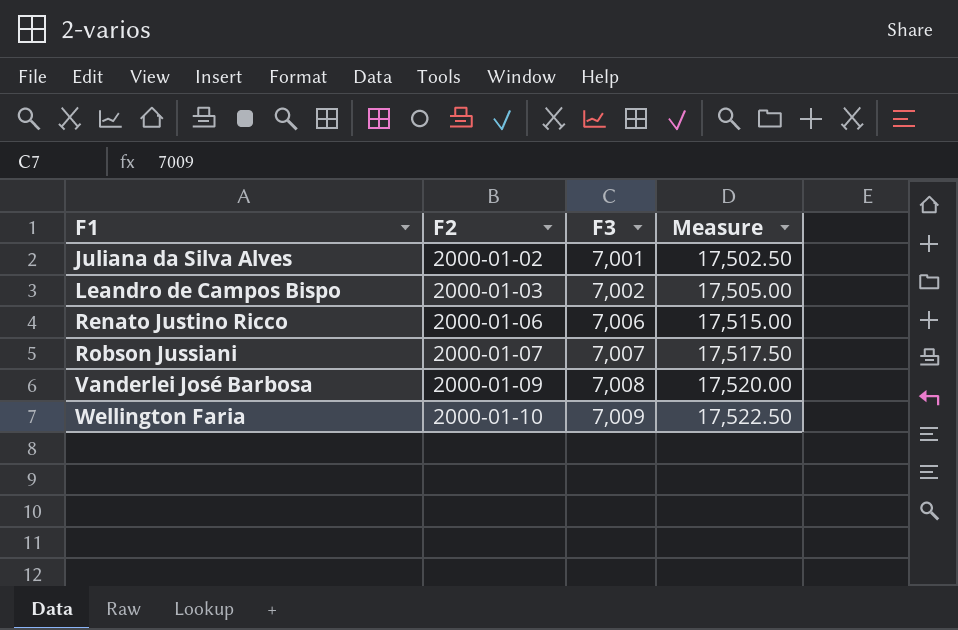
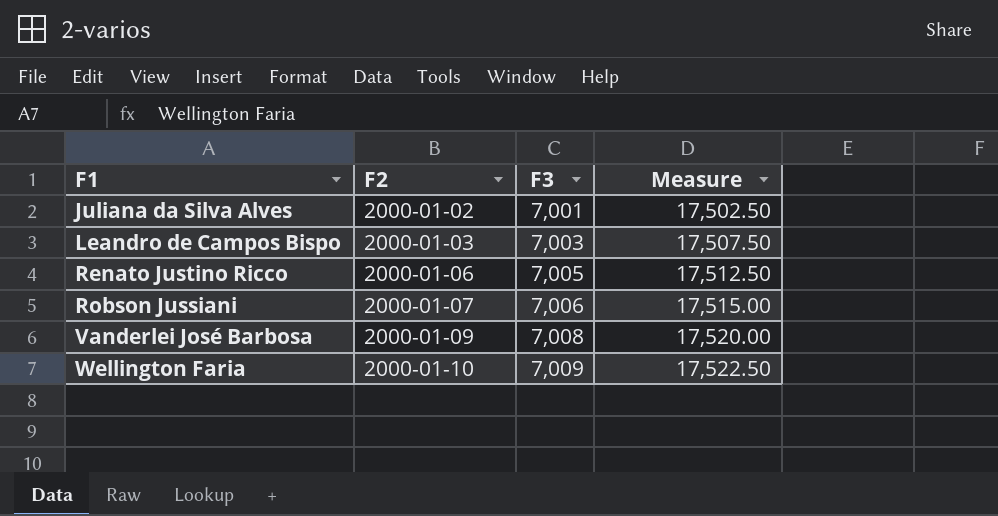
Leandro de Campos Bispo | F3: 7,002 -> 7,003
Leandro de Campos Bispo | Measure: 17,505.00 -> 17,507.50
Renato Justino Ricco | F3: 7,006 -> 7,005
Renato Justino Ricco | Measure: 17,515.00 -> 17,512.50
Robson Jussiani | F3: 7,007 -> 7,006
Robson Jussiani | Measure: 17,517.50 -> 17,515.00

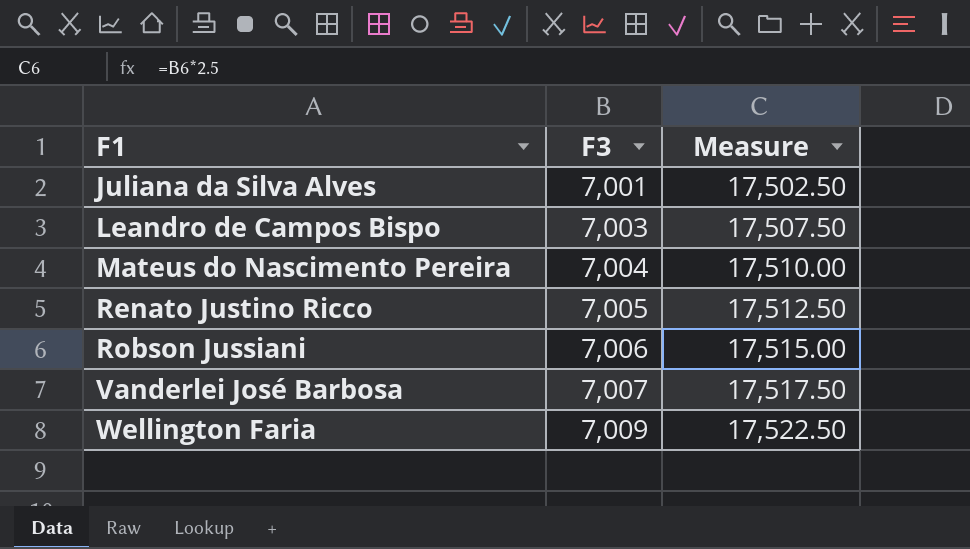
column F2 | position: 2 -> none
row Mateus do Nascimento Pereira: none -> 7,004 | 17,510.00
Vanderlei José Barbosa | F3: 7,008 -> 7,007
Vanderlei José Barbosa | Measure: 17,520.00 -> 17,517.50

